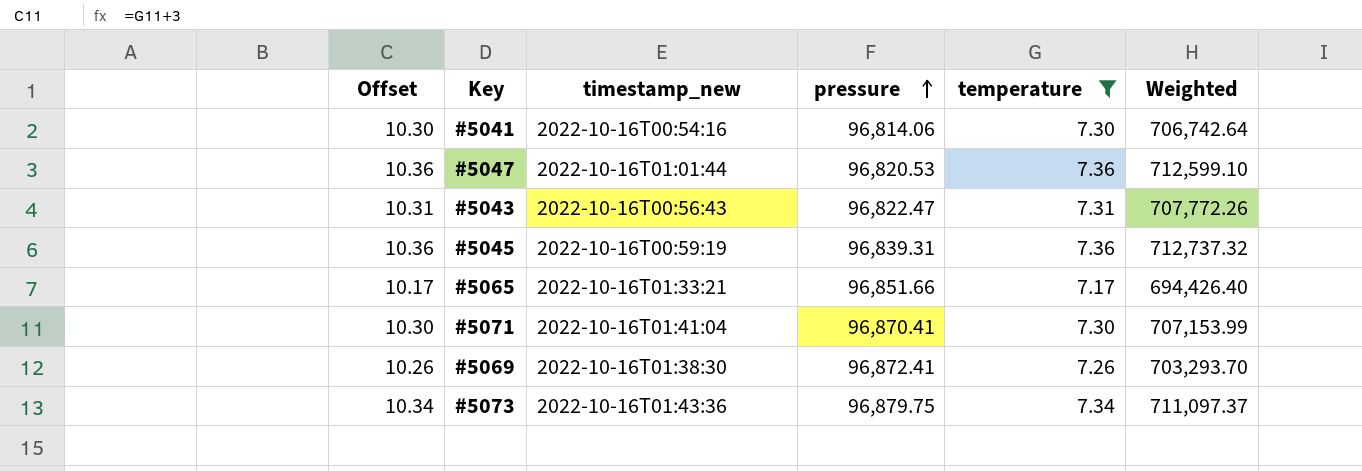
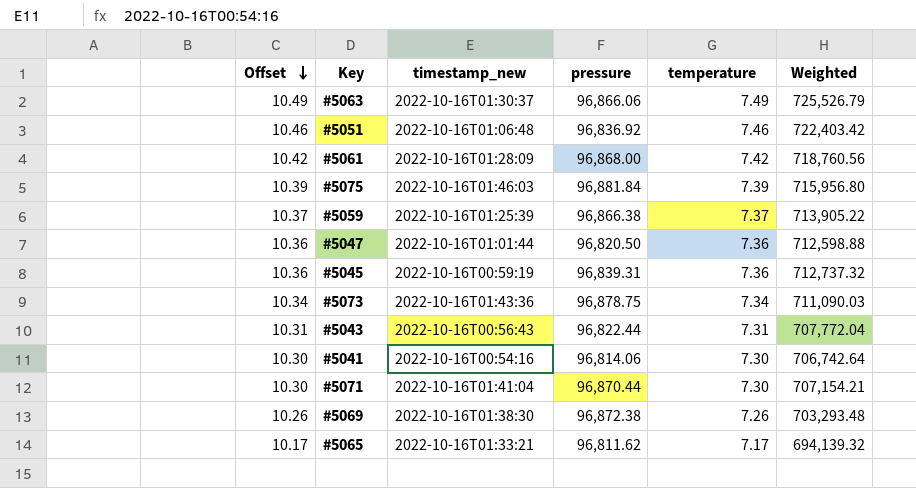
filter: temperature <= 7.36 -> none
row order: pressure ascending -> Offset descending
#5047 | pressure: 96,820.53 -> 96,820.50
#5047 | Weighted: 712,599.10 -> 712,598.88
#5073 | pressure: 96,879.75 -> 96,878.75
#5073 | Weighted: 711,097.37 -> 711,090.03
#5043 | pressure: 96,822.47 -> 96,822.44
#5043 | Weighted: 707,772.26 -> 707,772.04
#5071 | pressure: 96,870.41 -> 96,870.44
#5071 | Weighted: 707,153.99 -> 707,154.21
#5069 | pressure: 96,872.41 -> 96,872.38
#5069 | Weighted: 703,293.70 -> 703,293.48
#5065 | pressure: 96,851.66 -> 96,811.62
#5065 | Weighted: 694,426.40 -> 694,139.32

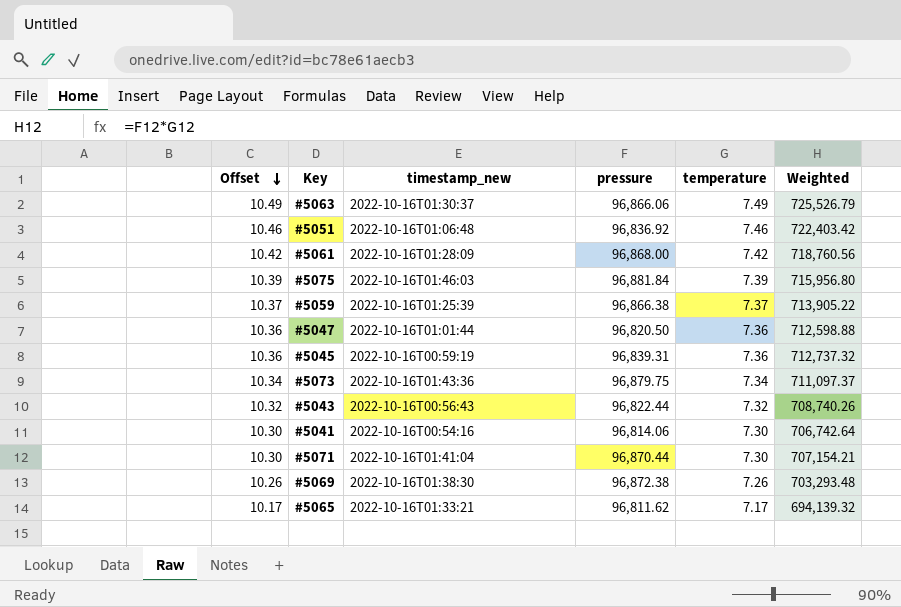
#5073 | pressure: 96,878.75 -> 96,879.75
#5073 | Weighted: 711,090.03 -> 711,097.37
#5043 | Offset: 10.31 -> 10.32
#5043 | temperature: 7.31 -> 7.32
#5043 | Weighted: 707,772.04 -> 708,740.26

